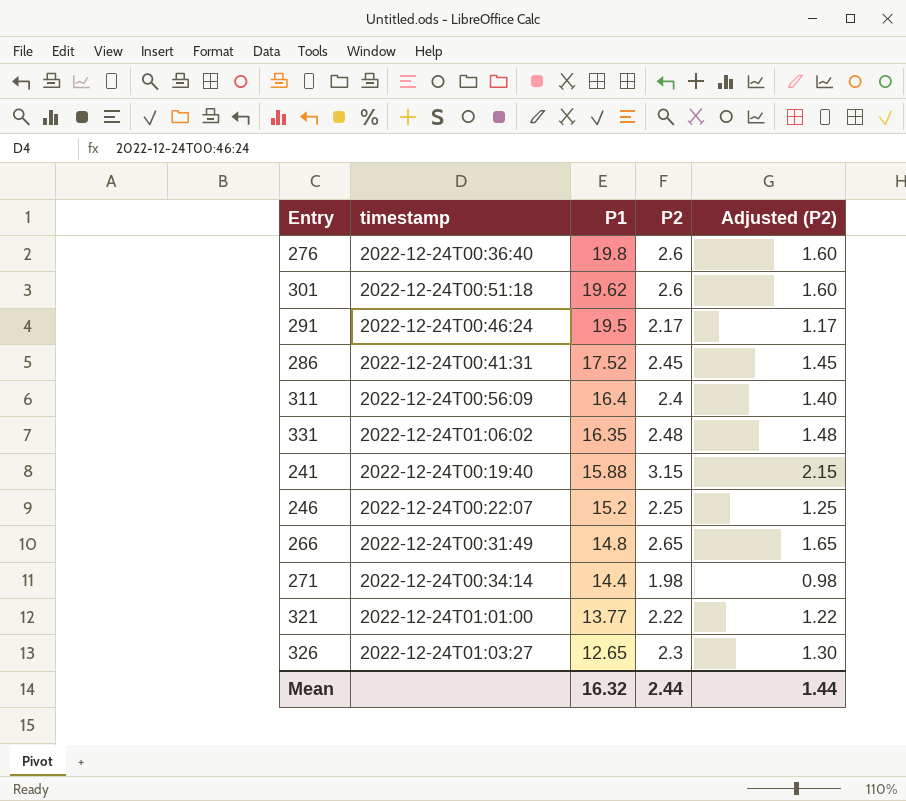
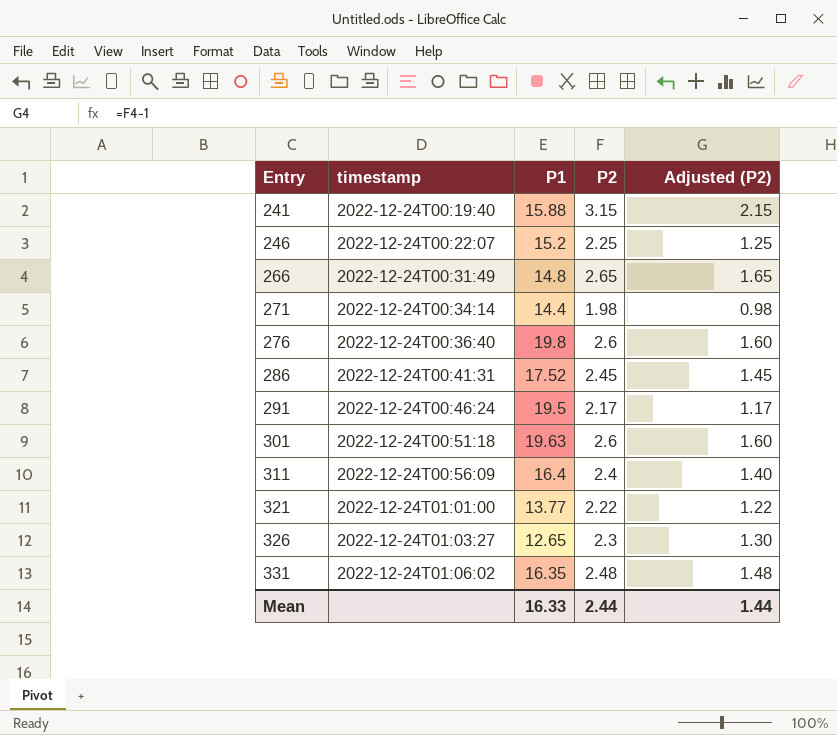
row order: P1 descending -> Entry ascending
301 | P1: 19.62 -> 19.63
Mean | P1: 16.32 -> 16.33

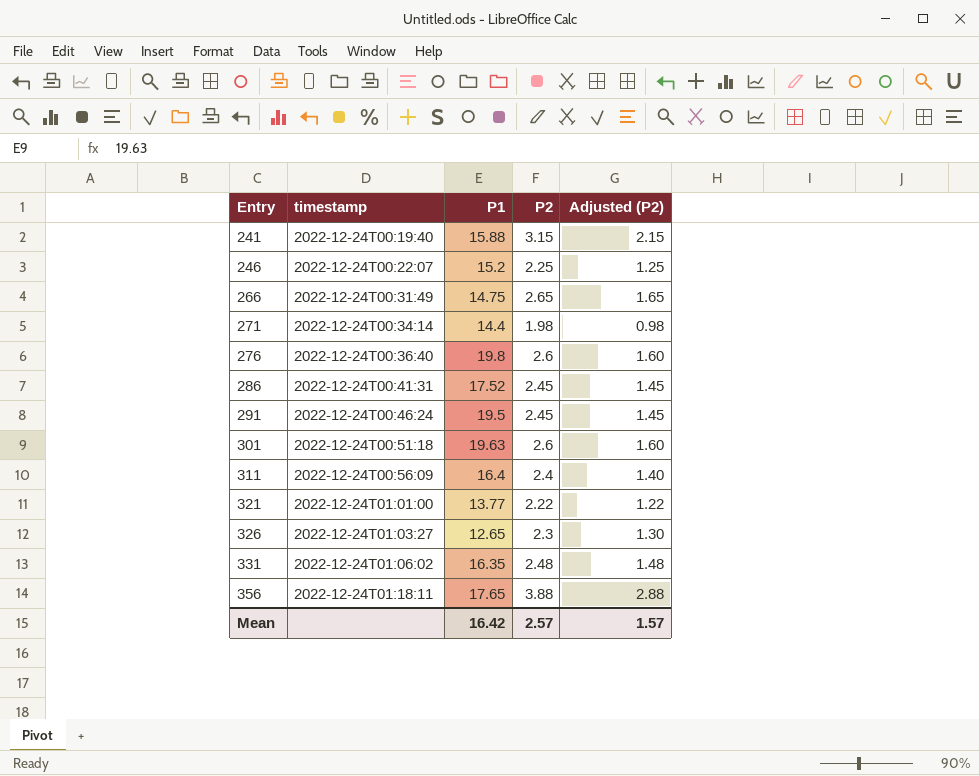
266 | P1: 14.8 -> 14.75
291 | P2: 2.17 -> 2.45
291 | Adjusted (P2): 1.17 -> 1.45
row 356: none -> 2022-12-24T01:18:11 | 17.65 | 3.88 | 2.88
Mean | P1: 16.33 -> 16.42
Mean | P2: 2.44 -> 2.57
Mean | Adjusted (P2): 1.44 -> 1.57

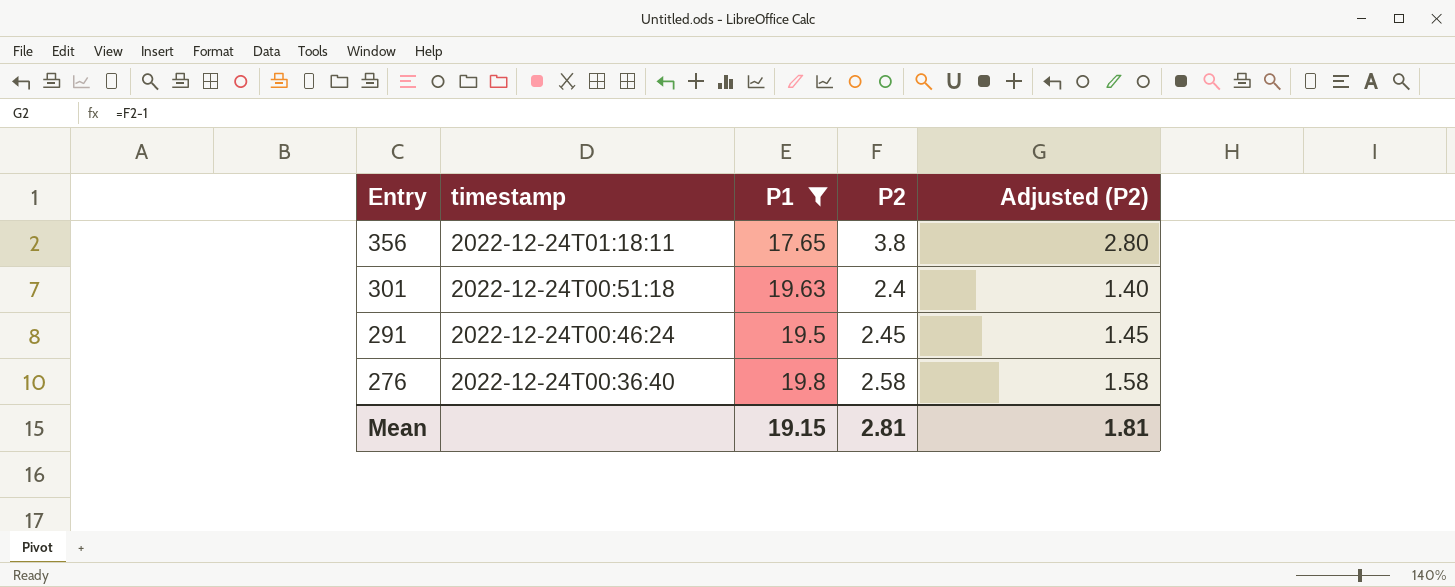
filter: none -> P1 >= 17.65
row order: Entry ascending -> Entry descending
356 | P2: 3.88 -> 3.8
356 | Adjusted (P2): 2.88 -> 2.80
301 | P2: 2.6 -> 2.4
301 | Adjusted (P2): 1.60 -> 1.40
276 | P2: 2.6 -> 2.58
276 | Adjusted (P2): 1.60 -> 1.58
Mean | P1: 16.42 -> 19.15
Mean | P2: 2.57 -> 2.81
Mean | Adjusted (P2): 1.57 -> 1.81

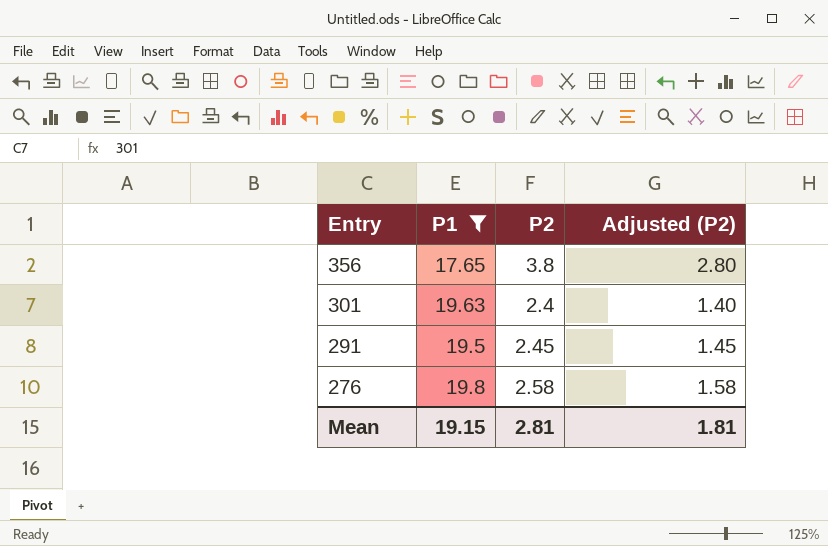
column timestamp | position: 2 -> none

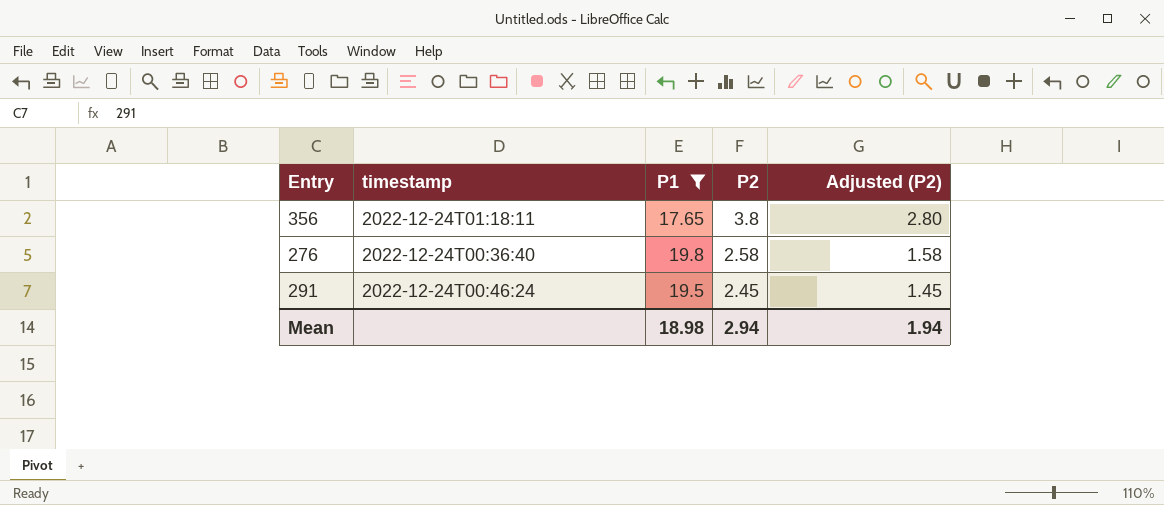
row order: Entry descending -> P2 descending
column timestamp | position: none -> 2
row 301: 19.63 | 2.4 | 1.40 -> none
Mean | P1: 19.15 -> 18.98
Mean | P2: 2.81 -> 2.94
Mean | Adjusted (P2): 1.81 -> 1.94

